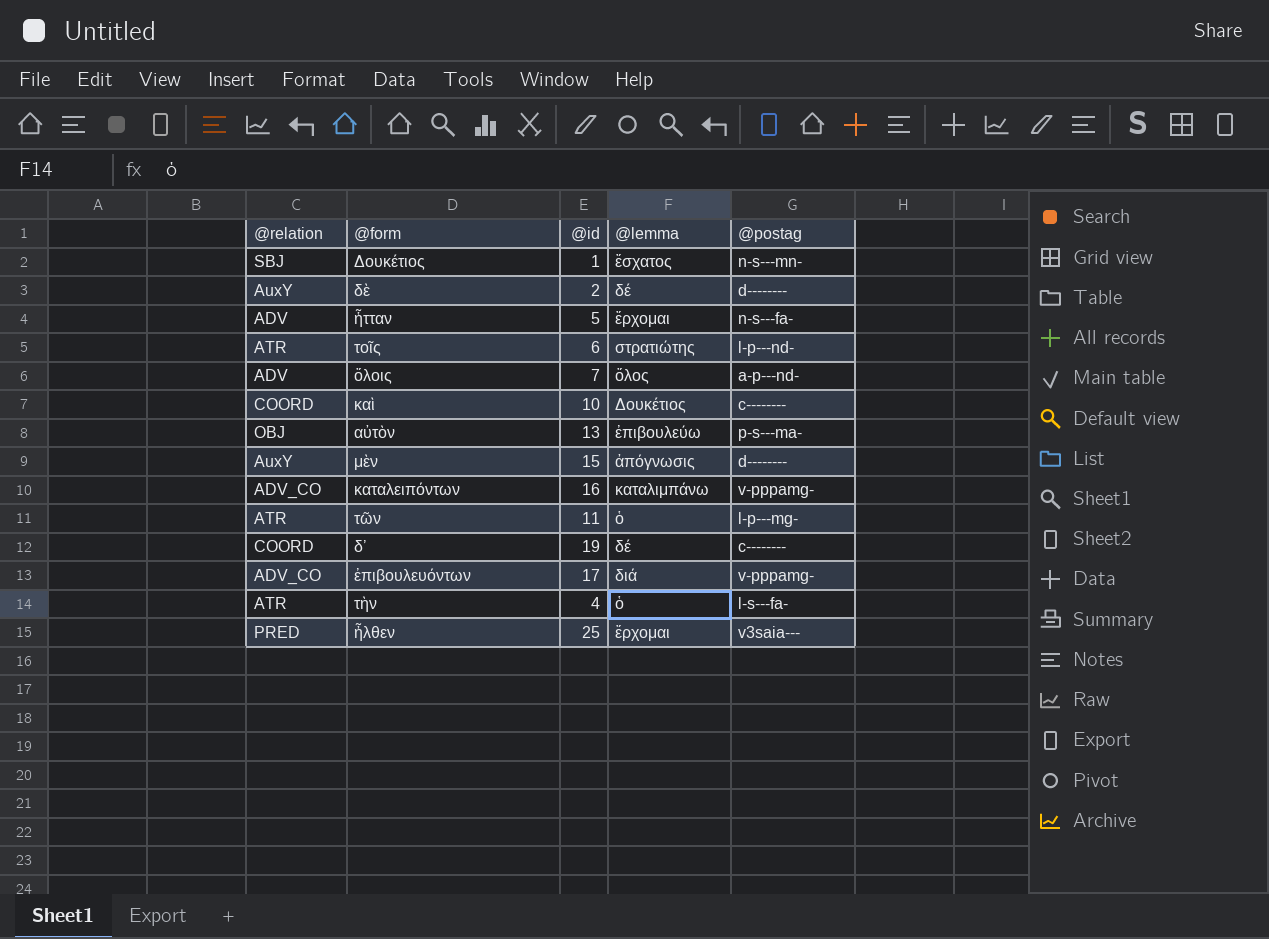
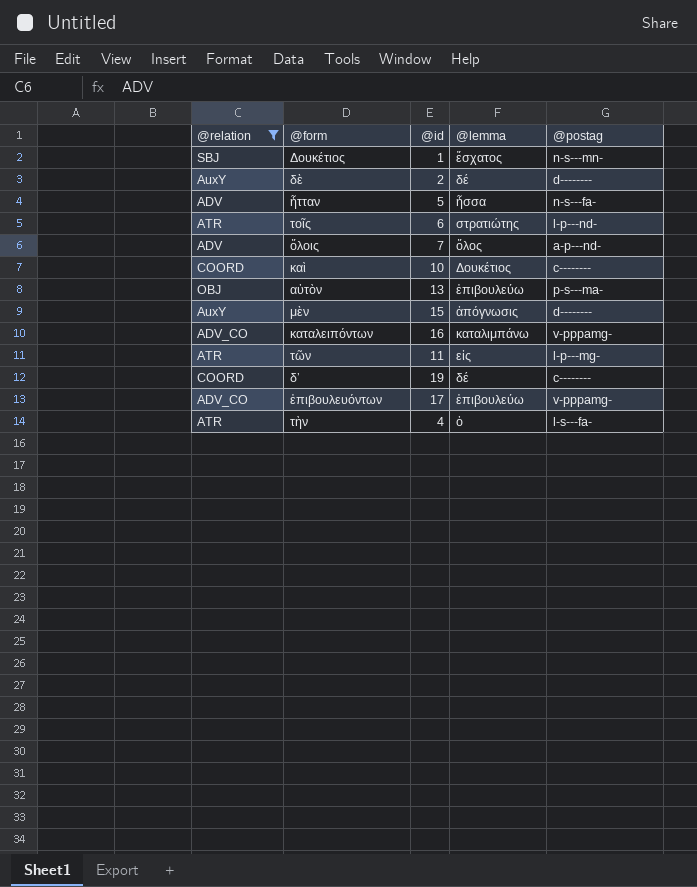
filter: none -> @relation != PRED
ἧτταν | @lemma: ἔρχομαι -> ἧσσα
τῶν | @lemma: ὁ -> εἰς
ἐπιβουλευόντων | @lemma: διά -> ἐπιβουλεύω

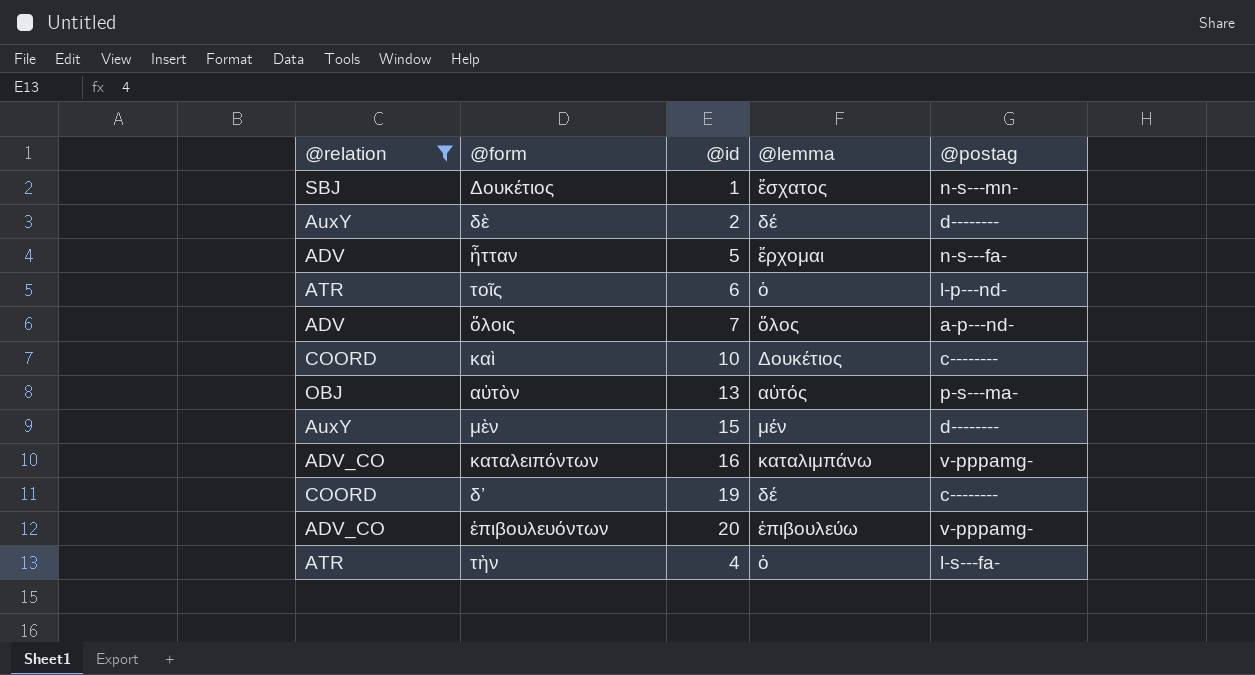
row τῶν: ATR | 11 | εἰς | l-p---mg- -> none
ἧτταν | @lemma: ἧσσα -> ἔρχομαι
τοῖς | @lemma: στρατιώτης -> ὁ
αὐτὸν | @lemma: ἐπιβουλεύω -> αὐτός
μὲν | @lemma: ἀπόγνωσις -> μέν
ἐπιβουλευόντων | @id: 17 -> 20

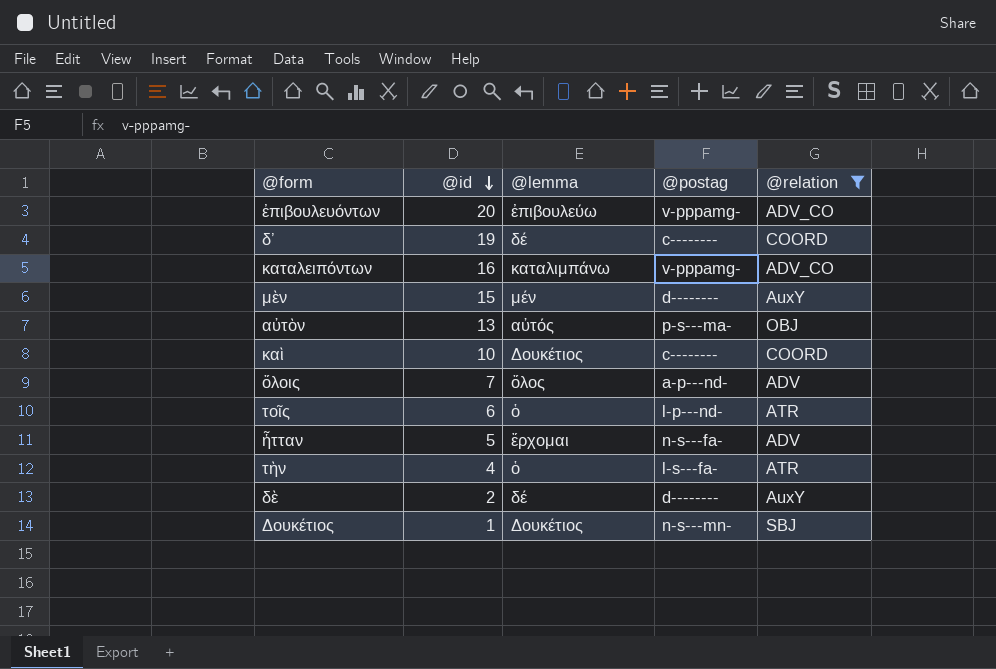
row order: none -> @id descending
column @relation | position: 1 -> 5
Δουκέτιος | @lemma: ἔσχατος -> Δουκέτιος

